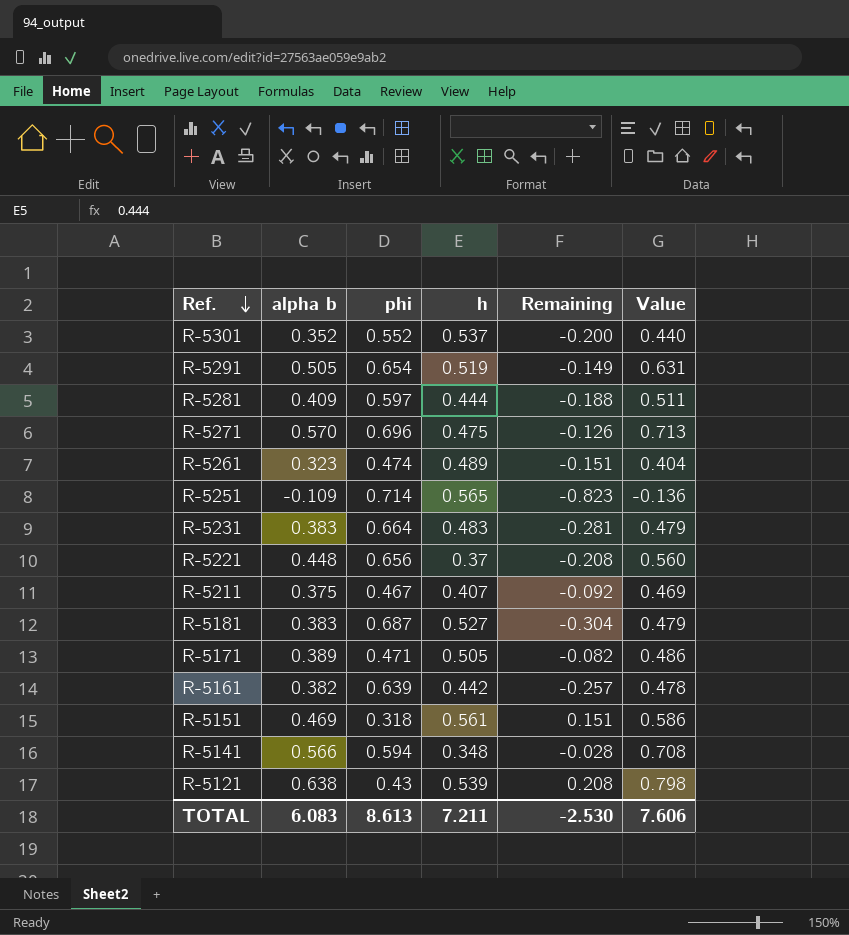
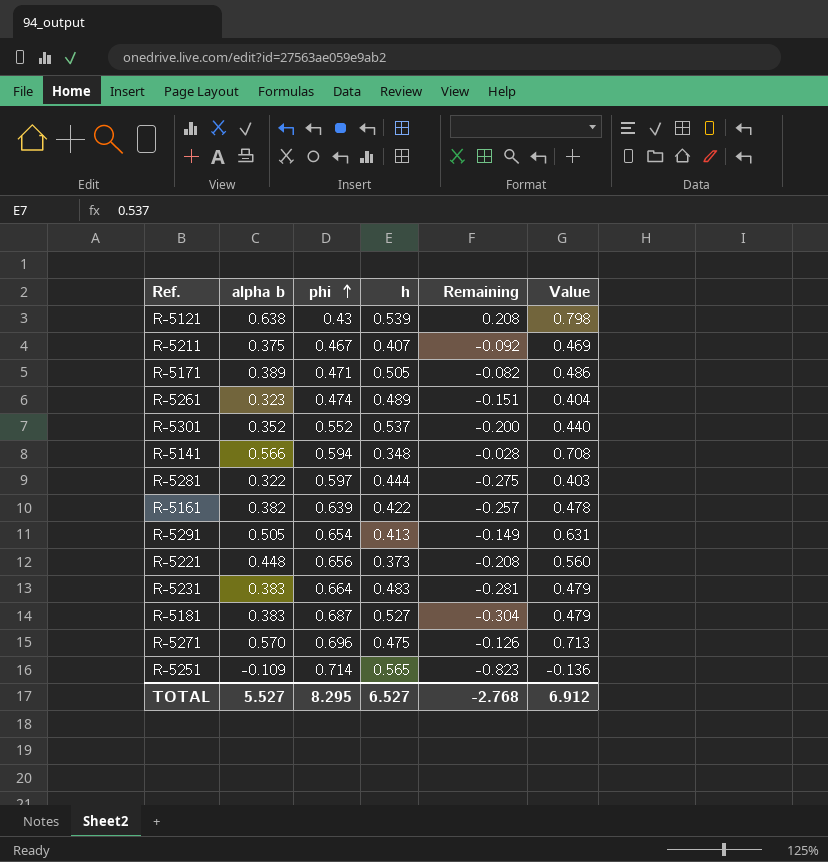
row order: Ref. descending -> phi ascending
row R-5151: 0.469 | 0.318 | 0.561 | 0.151 | 0.586 -> none
R-5281 | alpha b: 0.409 -> 0.322
R-5281 | Remaining: -0.188 -> -0.275
R-5281 | Value: 0.511 -> 0.403
R-5161 | h: 0.442 -> 0.422
R-5291 | h: 0.519 -> 0.413
R-5221 | h: 0.37 -> 0.373
TOTAL | alpha b: 6.083 -> 5.527
TOTAL | phi: 8.613 -> 8.295
TOTAL | h: 7.211 -> 6.527
TOTAL | Remaining: -2.530 -> -2.768
TOTAL | Value: 7.606 -> 6.912

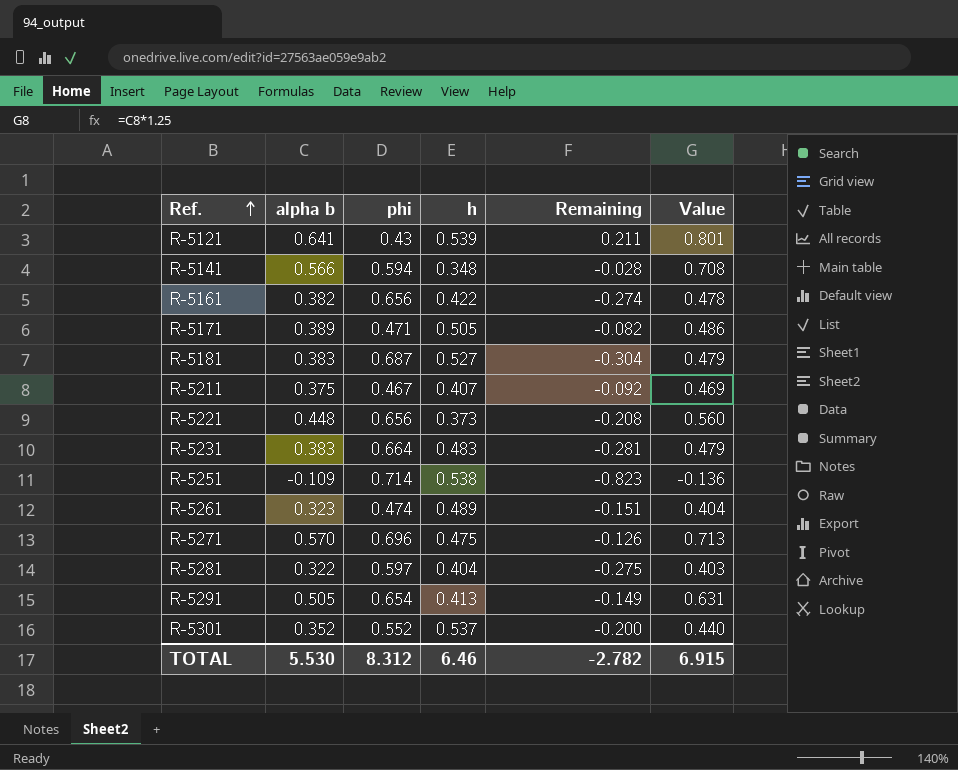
row order: phi ascending -> Ref. ascending
R-5121 | alpha b: 0.638 -> 0.641
R-5121 | Remaining: 0.208 -> 0.211
R-5121 | Value: 0.798 -> 0.801
R-5161 | phi: 0.639 -> 0.656
R-5161 | Remaining: -0.257 -> -0.274
R-5251 | h: 0.565 -> 0.538
R-5281 | h: 0.444 -> 0.404
TOTAL | alpha b: 5.527 -> 5.530
TOTAL | phi: 8.295 -> 8.312
TOTAL | h: 6.527 -> 6.46
TOTAL | Remaining: -2.768 -> -2.782
TOTAL | Value: 6.912 -> 6.915

